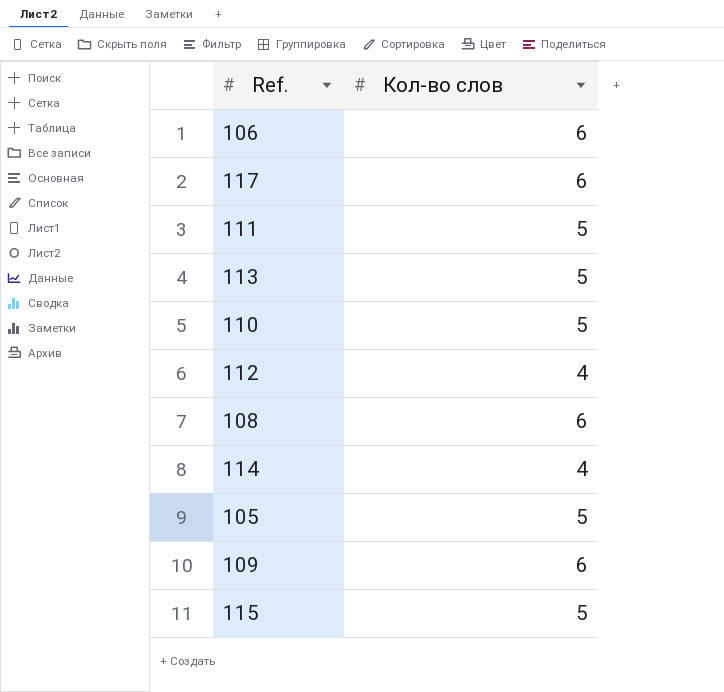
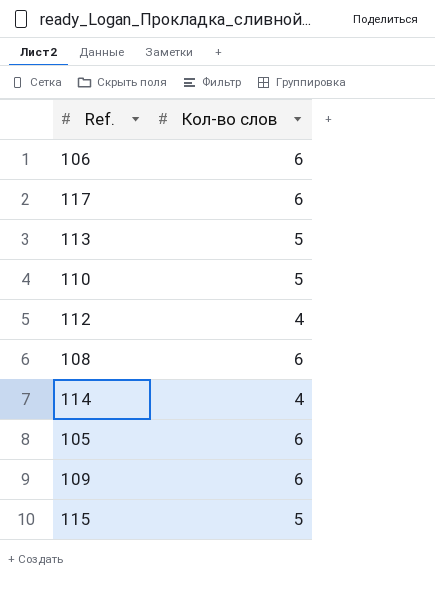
row 111: 5 -> none
105 | Кол-во слов: 5 -> 6

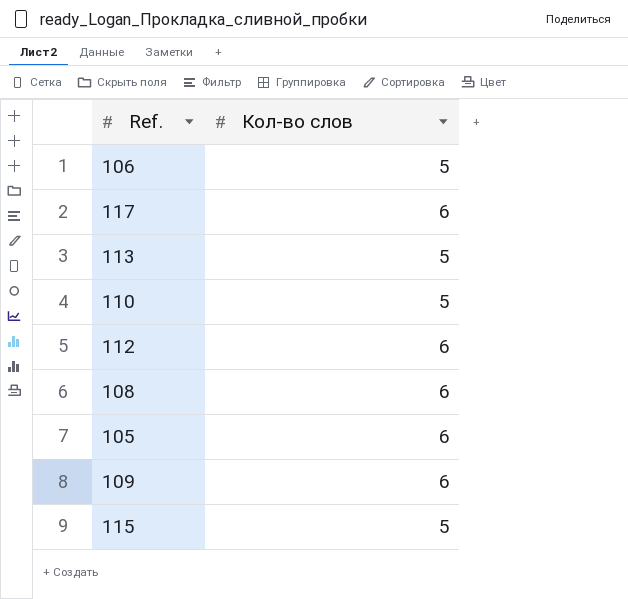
row 114: 4 -> none
106 | Кол-во слов: 6 -> 5
112 | Кол-во слов: 4 -> 6

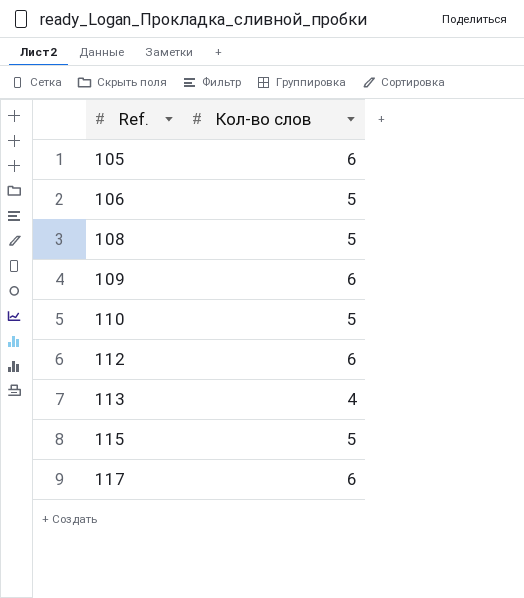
row order: none -> Ref. ascending
108 | Кол-во слов: 6 -> 5
113 | Кол-во слов: 5 -> 4

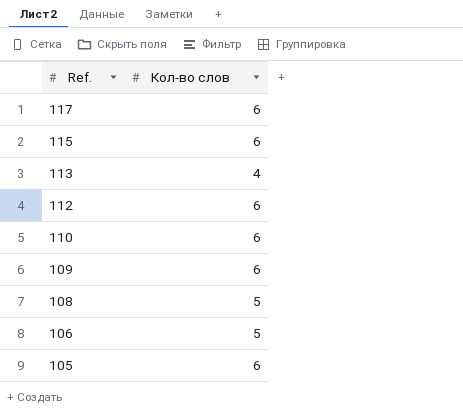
row order: Ref. ascending -> Ref. descending
115 | Кол-во слов: 5 -> 6
110 | Кол-во слов: 5 -> 6

